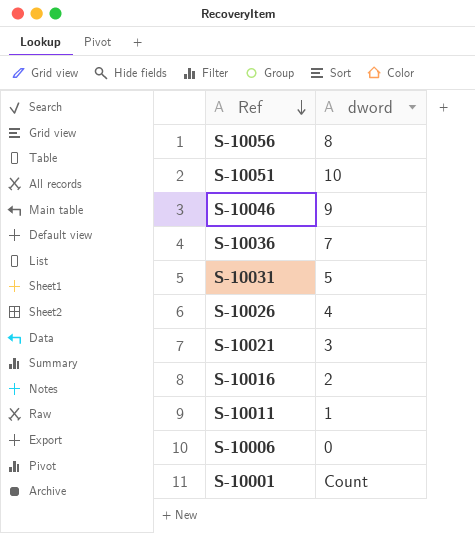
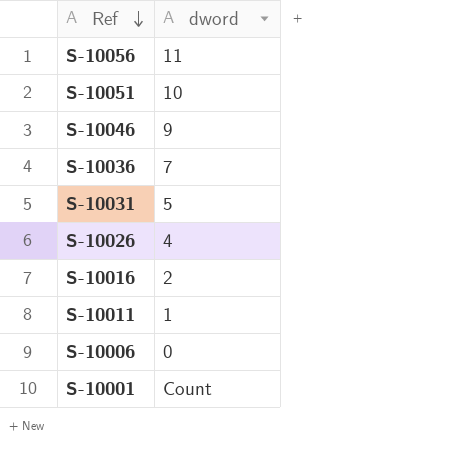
row S-10021: 3 -> none
S-10056 | dword: 8 -> 11

